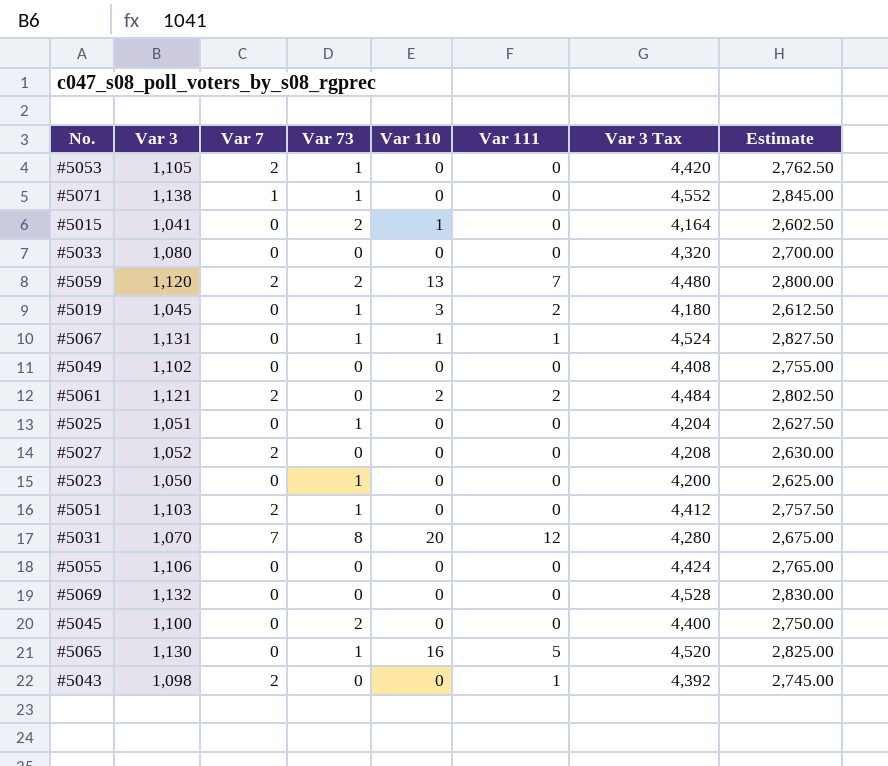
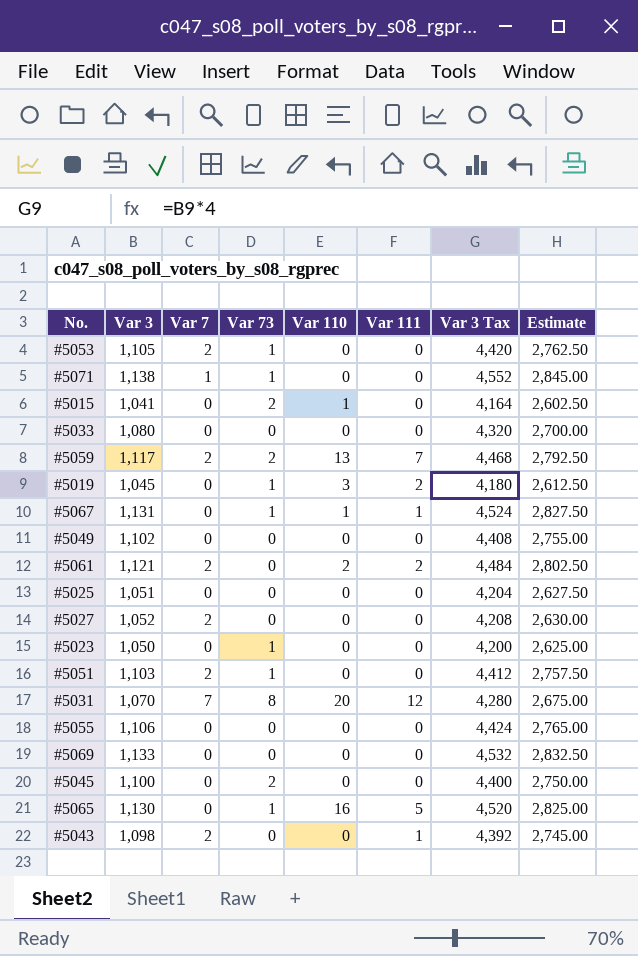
#5059 | Var 3: 1,120 -> 1,117
#5059 | Var 3 Tax: 4,480 -> 4,468
#5059 | Estimate: 2,800.00 -> 2,792.50
#5025 | Var 73: 1 -> 0
#5069 | Var 3: 1,132 -> 1,133
#5069 | Var 3 Tax: 4,528 -> 4,532
#5069 | Estimate: 2,830.00 -> 2,832.50

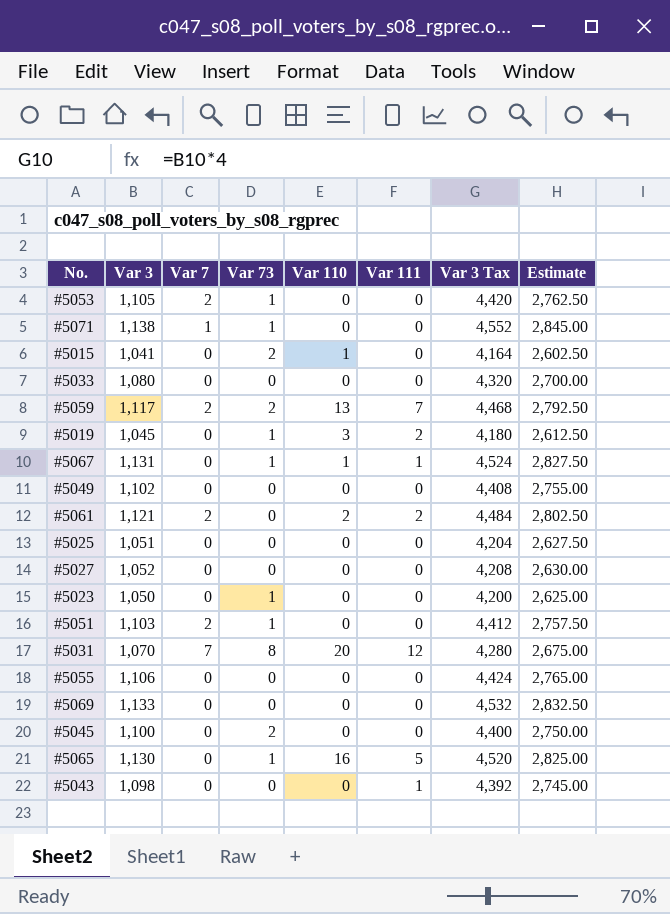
#5027 | Var 7: 2 -> 0
#5043 | Var 7: 2 -> 0

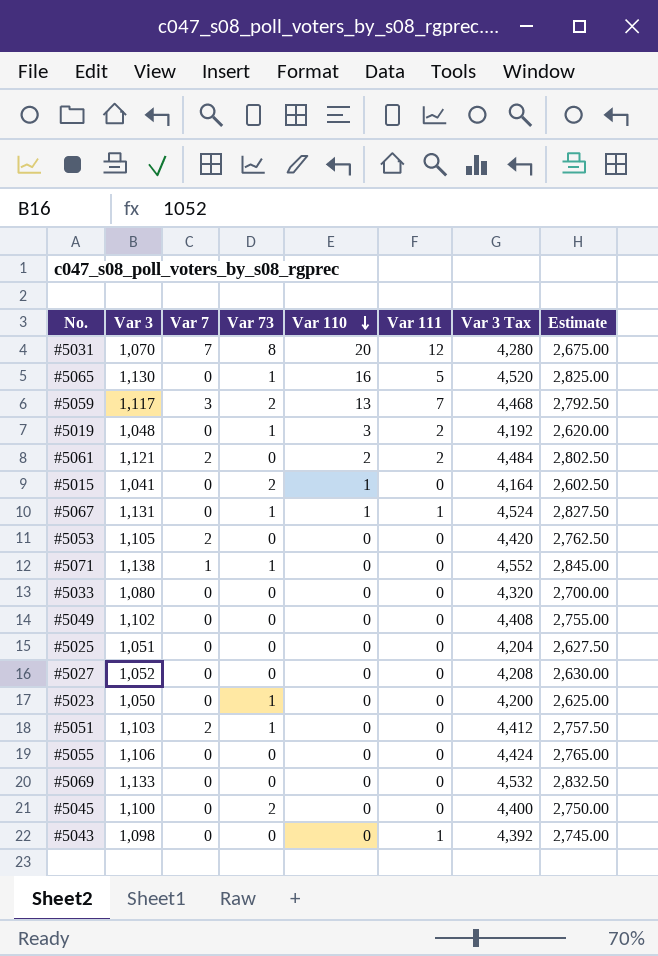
row order: none -> Var 110 descending
#5059 | Var 7: 2 -> 3
#5019 | Var 3: 1,045 -> 1,048
#5019 | Var 3 Tax: 4,180 -> 4,192
#5019 | Estimate: 2,612.50 -> 2,620.00
#5053 | Var 73: 1 -> 0

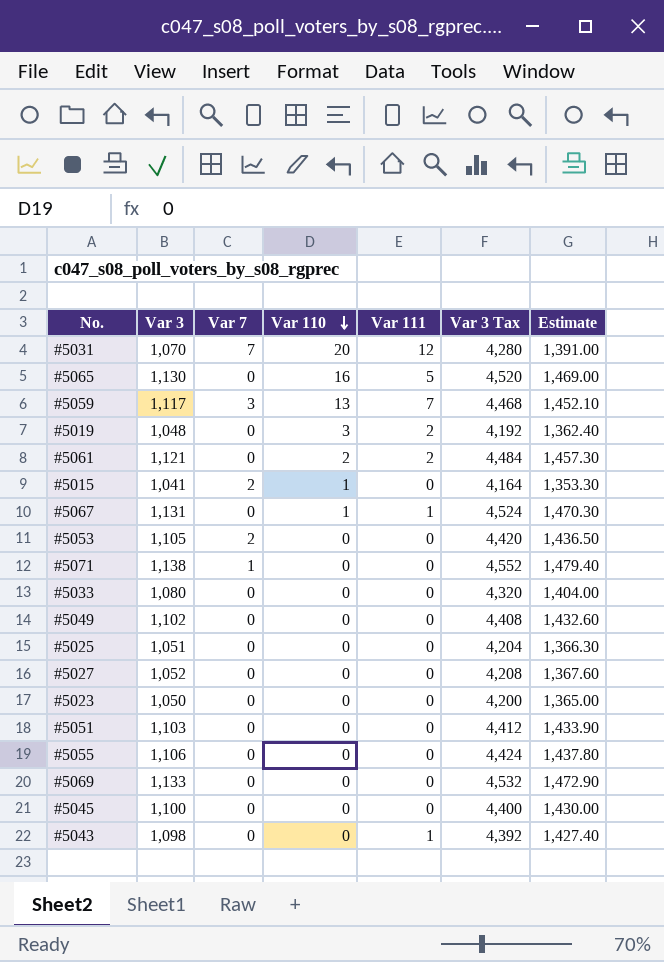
column Var 73 | position: 4 -> none
column Estimate | formula: [Var 3] * 2.5 -> [Var 3] * 1.3
#5061 | Var 7: 2 -> 0
#5015 | Var 7: 0 -> 2
#5051 | Var 7: 2 -> 0

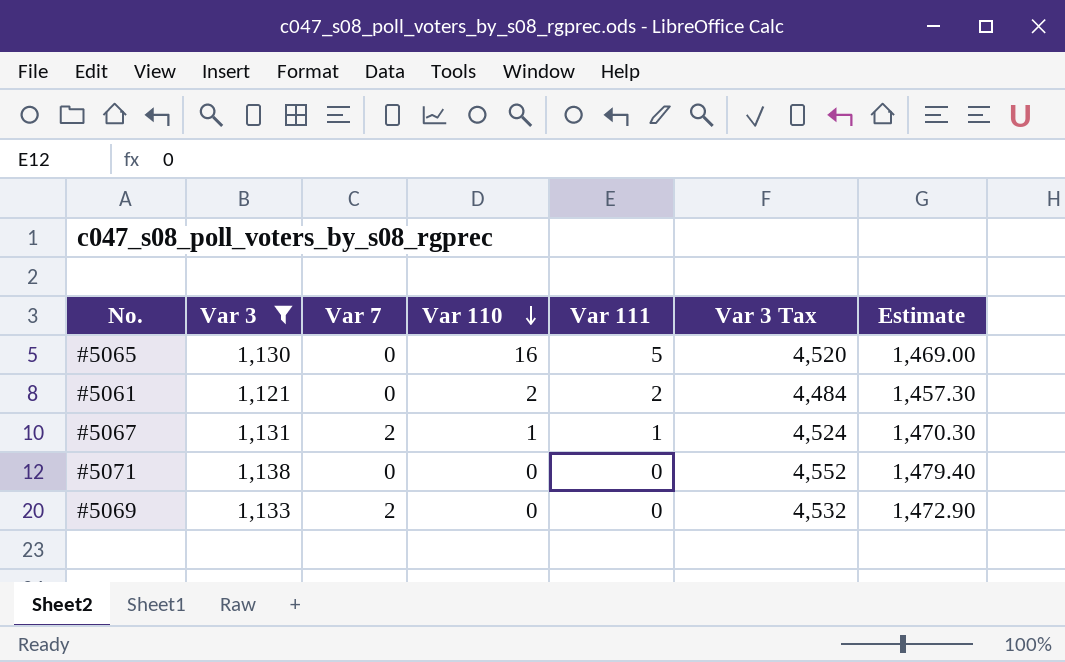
filter: none -> Var 3 >= 1,121
#5067 | Var 7: 0 -> 2
#5071 | Var 7: 1 -> 0
#5069 | Var 7: 0 -> 2

